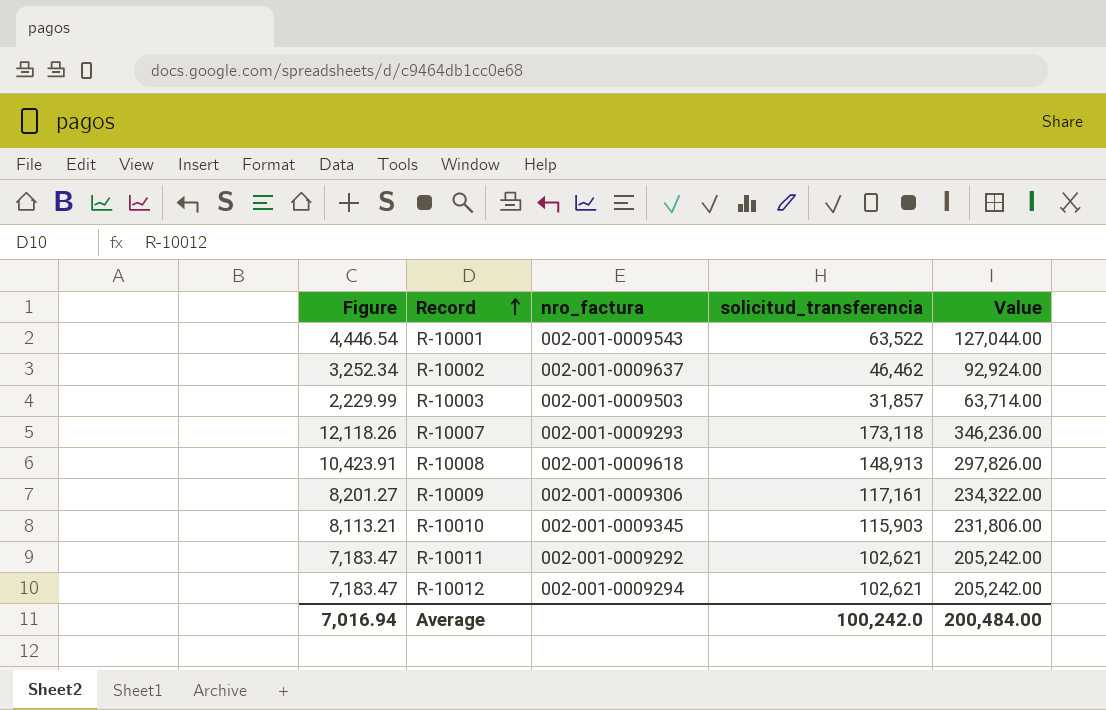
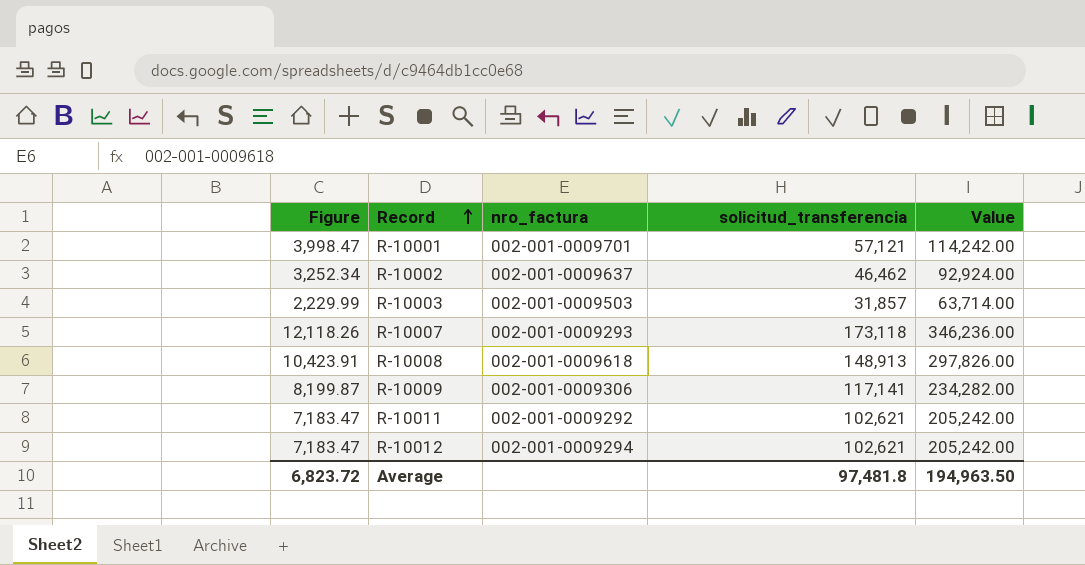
row R-10010: 8,113.21 | 002-001-0009345 | 115,903 | 231,806.00 -> none
R-10001 | Figure: 4,446.54 -> 3,998.47
R-10001 | nro_factura: 002-001-0009543 -> 002-001-0009701
R-10001 | solicitud_transferencia: 63,522 -> 57,121
R-10001 | Value: 127,044.00 -> 114,242.00
R-10009 | Figure: 8,201.27 -> 8,199.87
R-10009 | solicitud_transferencia: 117,161 -> 117,141
R-10009 | Value: 234,322.00 -> 234,282.00
Average | Figure: 7,016.94 -> 6,823.72
Average | solicitud_transferencia: 100,242.0 -> 97,481.8
Average | Value: 200,484.00 -> 194,963.50

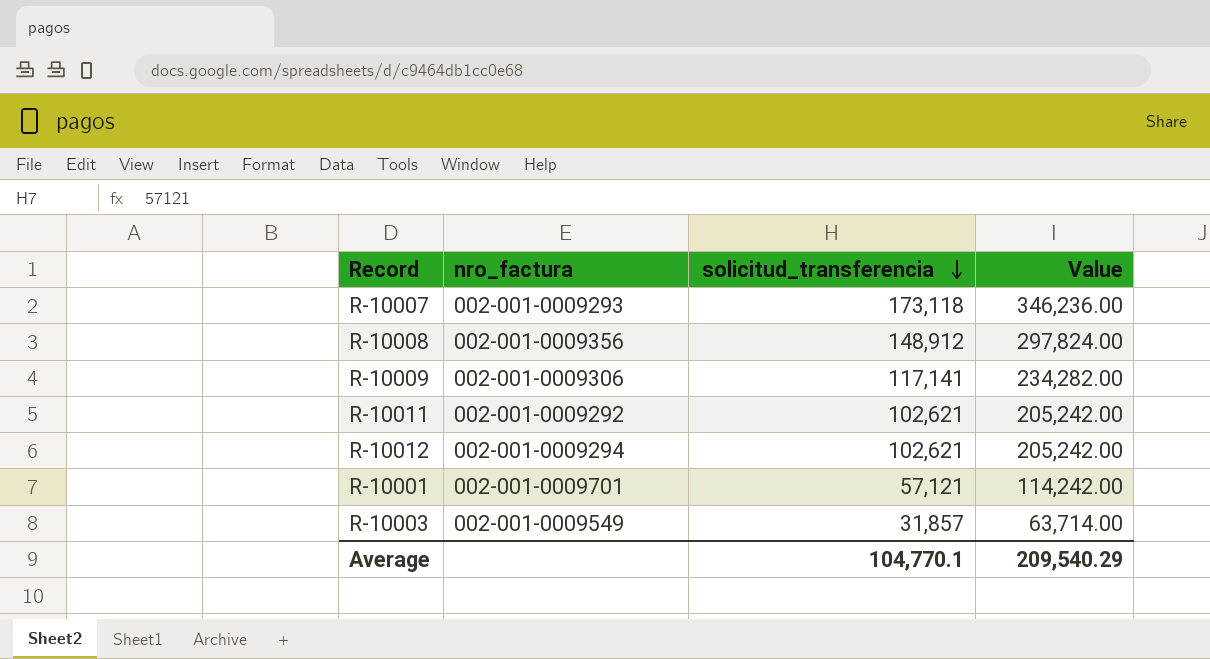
row order: Record ascending -> solicitud_transferencia descending
column Figure | formula: [solicitud_transferencia] * 0.07 -> none
row R-10002: 3,252.34 | 002-001-0009637 | 46,462 | 92,924.00 -> none
R-10008 | nro_factura: 002-001-0009618 -> 002-001-0009356
R-10008 | solicitud_transferencia: 148,913 -> 148,912
R-10008 | Value: 297,826.00 -> 297,824.00
R-10003 | nro_factura: 002-001-0009503 -> 002-001-0009549
Average | solicitud_transferencia: 97,481.8 -> 104,770.1
Average | Value: 194,963.50 -> 209,540.29

